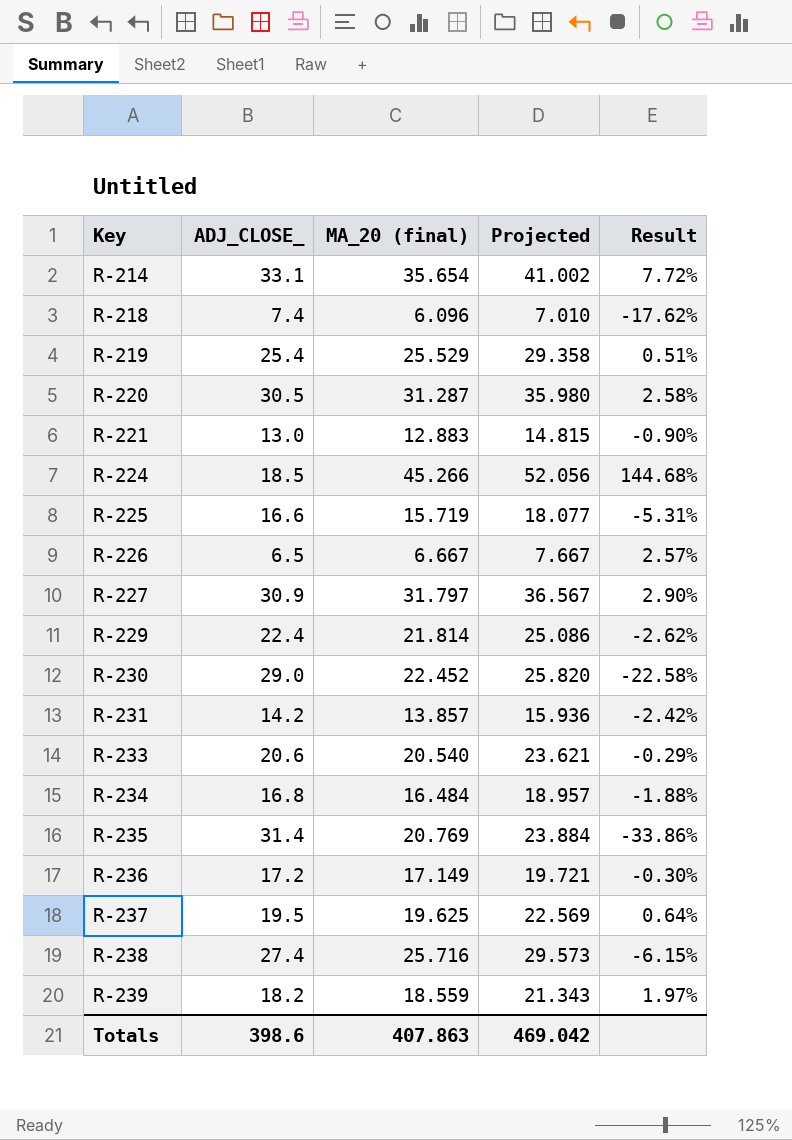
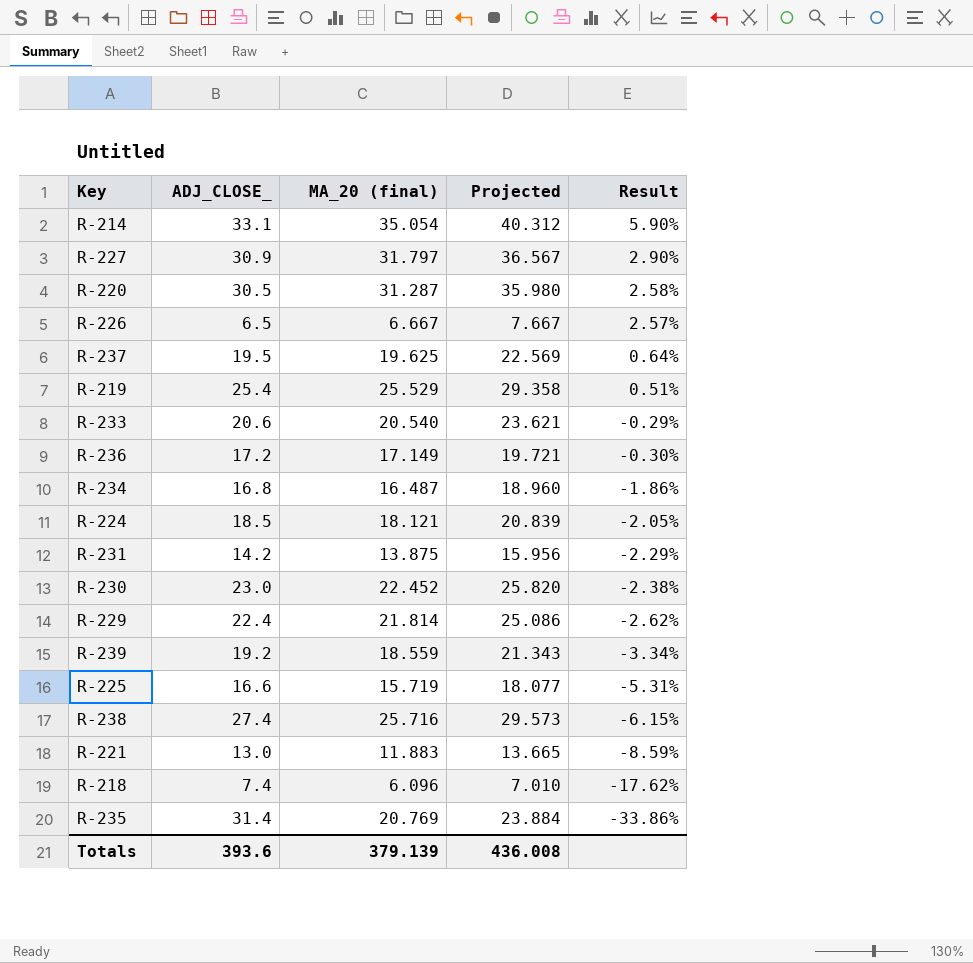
row order: Key ascending -> Result descending
R-214 | MA_20 (final): 35.654 -> 35.054
R-214 | Projected: 41.002 -> 40.312
R-214 | Result: 7.72% -> 5.90%
R-234 | MA_20 (final): 16.484 -> 16.487
R-234 | Projected: 18.957 -> 18.960
R-234 | Result: -1.88% -> -1.86%
R-224 | MA_20 (final): 45.266 -> 18.121
R-224 | Projected: 52.056 -> 20.839
R-224 | Result: 144.68% -> -2.05%
R-231 | MA_20 (final): 13.857 -> 13.875
R-231 | Projected: 15.936 -> 15.956
R-231 | Result: -2.42% -> -2.29%
R-230 | ADJ_CLOSE_: 29.0 -> 23.0
R-230 | Result: -22.58% -> -2.38%
R-239 | ADJ_CLOSE_: 18.2 -> 19.2
R-239 | Result: 1.97% -> -3.34%
R-221 | MA_20 (final): 12.883 -> 11.883
R-221 | Projected: 14.815 -> 13.665
R-221 | Result: -0.90% -> -8.59%
Totals | ADJ_CLOSE_: 398.6 -> 393.6
Totals | MA_20 (final): 407.863 -> 379.139
Totals | Projected: 469.042 -> 436.008

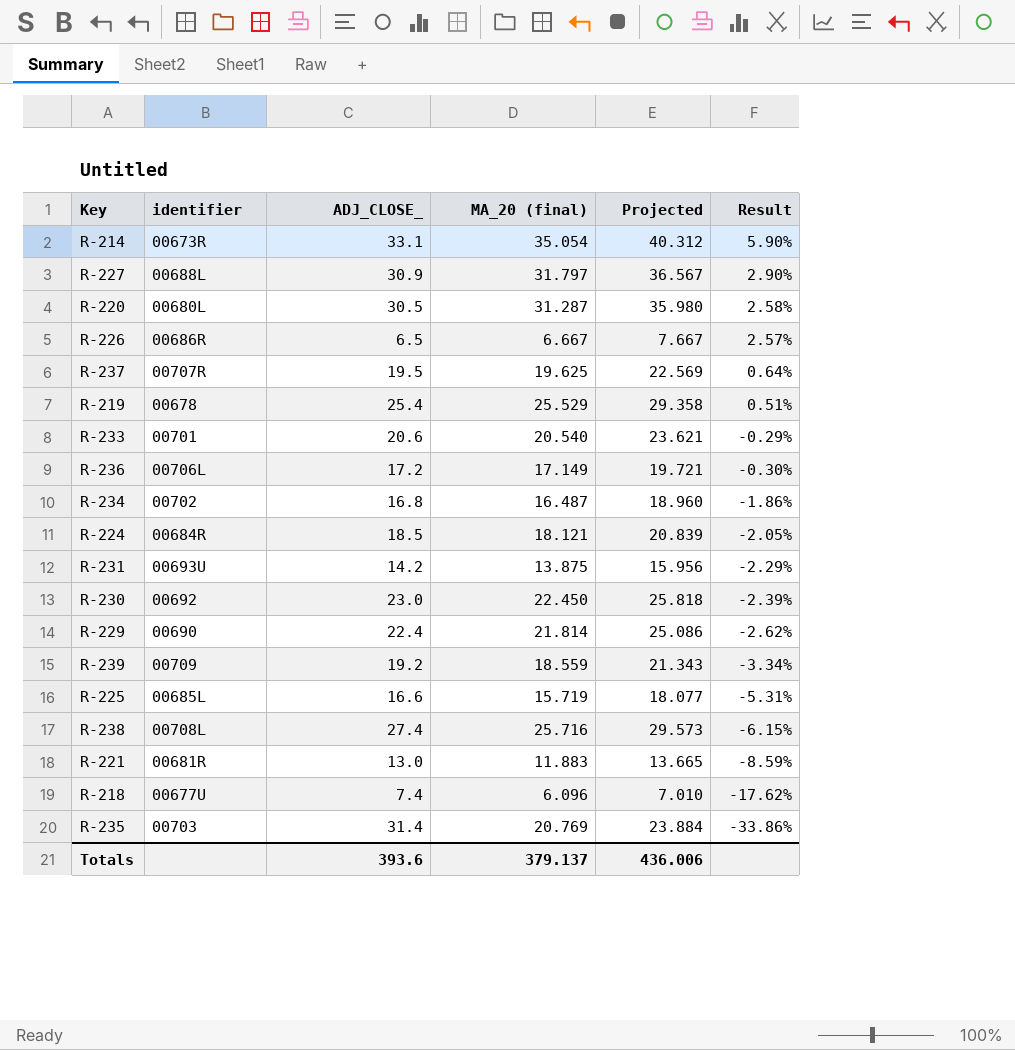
column identifier | position: none -> 2
R-230 | MA_20 (final): 22.452 -> 22.450
R-230 | Projected: 25.820 -> 25.818
R-230 | Result: -2.38% -> -2.39%
Totals | MA_20 (final): 379.139 -> 379.137
Totals | Projected: 436.008 -> 436.006

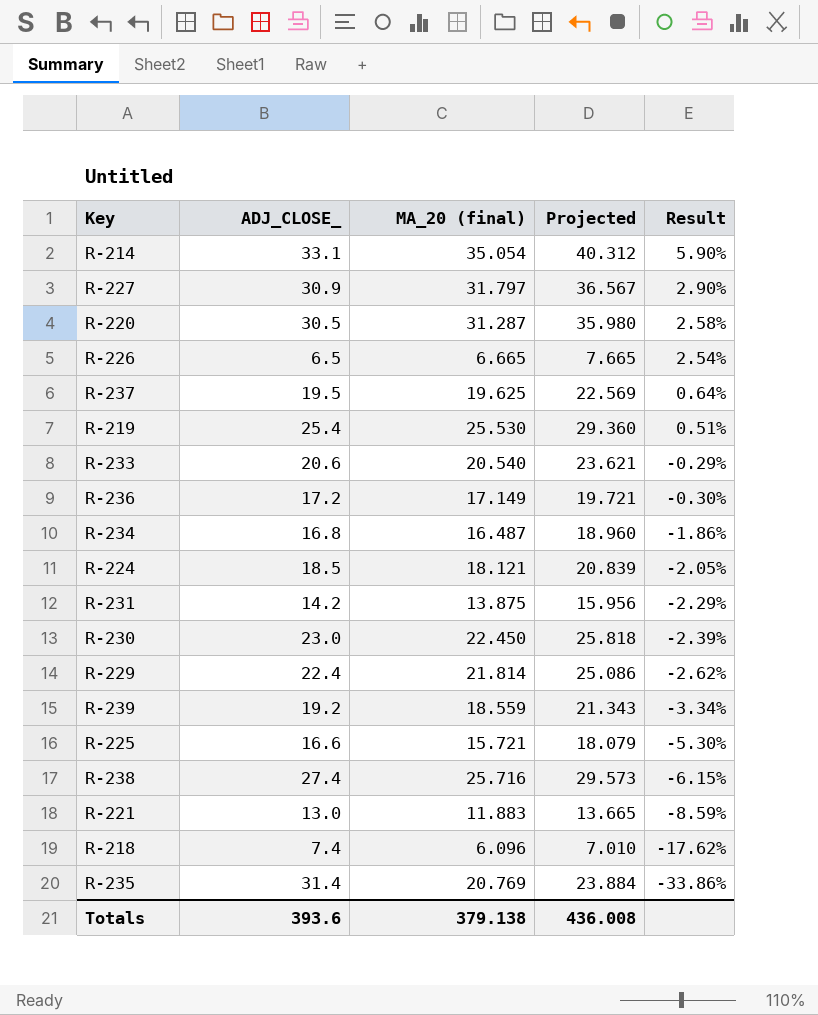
column identifier | position: 2 -> none
R-226 | MA_20 (final): 6.667 -> 6.665
R-226 | Projected: 7.667 -> 7.665
R-226 | Result: 2.57% -> 2.54%
R-219 | MA_20 (final): 25.529 -> 25.530
R-219 | Projected: 29.358 -> 29.360
R-225 | MA_20 (final): 15.719 -> 15.721
R-225 | Projected: 18.077 -> 18.079
R-225 | Result: -5.31% -> -5.30%
Totals | MA_20 (final): 379.137 -> 379.138
Totals | Projected: 436.006 -> 436.008

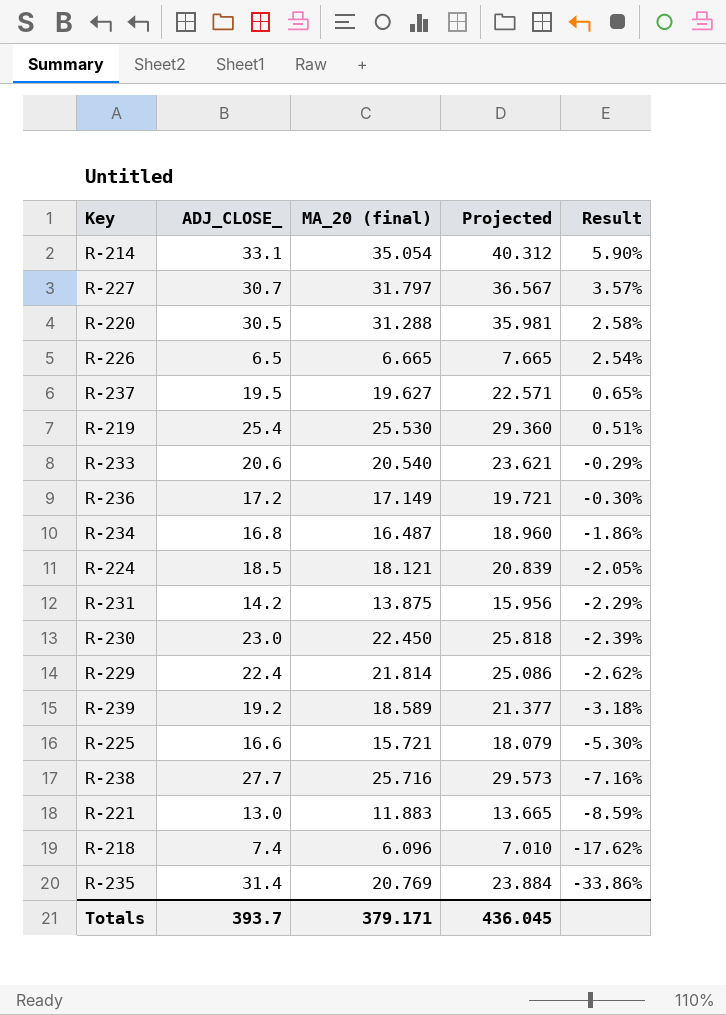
R-227 | ADJ_CLOSE_: 30.9 -> 30.7
R-227 | Result: 2.90% -> 3.57%
R-220 | MA_20 (final): 31.287 -> 31.288
R-220 | Projected: 35.980 -> 35.981
R-237 | MA_20 (final): 19.625 -> 19.627
R-237 | Projected: 22.569 -> 22.571
R-237 | Result: 0.64% -> 0.65%
R-239 | MA_20 (final): 18.559 -> 18.589
R-239 | Projected: 21.343 -> 21.377
R-239 | Result: -3.34% -> -3.18%
R-238 | ADJ_CLOSE_: 27.4 -> 27.7
R-238 | Result: -6.15% -> -7.16%
Totals | ADJ_CLOSE_: 393.6 -> 393.7
Totals | MA_20 (final): 379.138 -> 379.171
Totals | Projected: 436.008 -> 436.045

